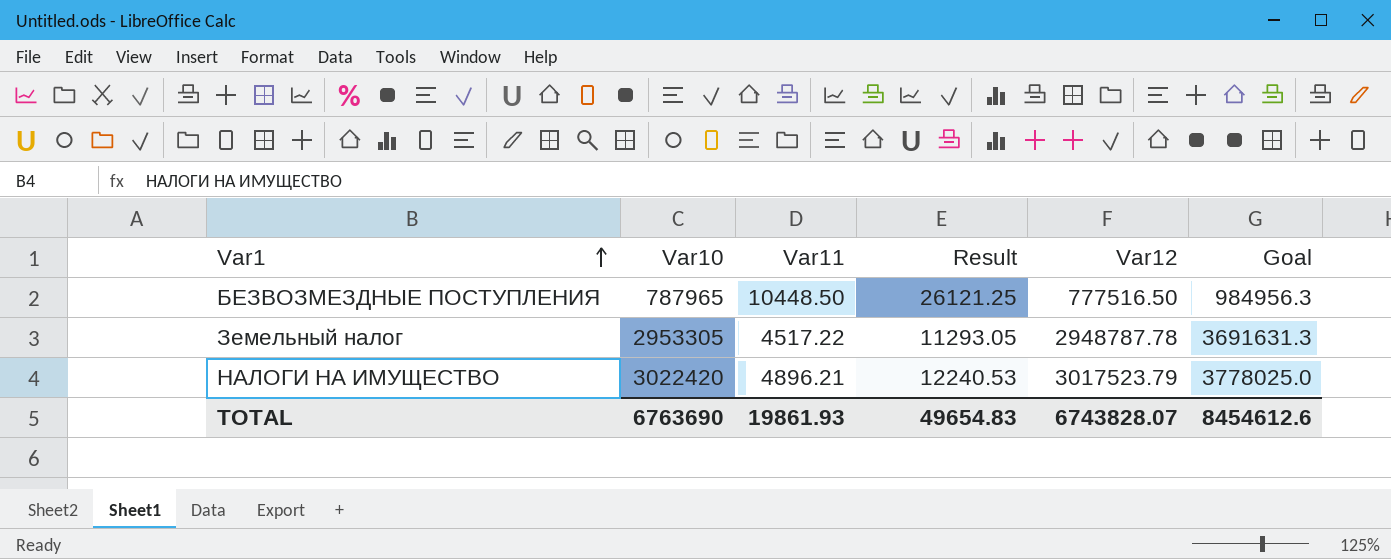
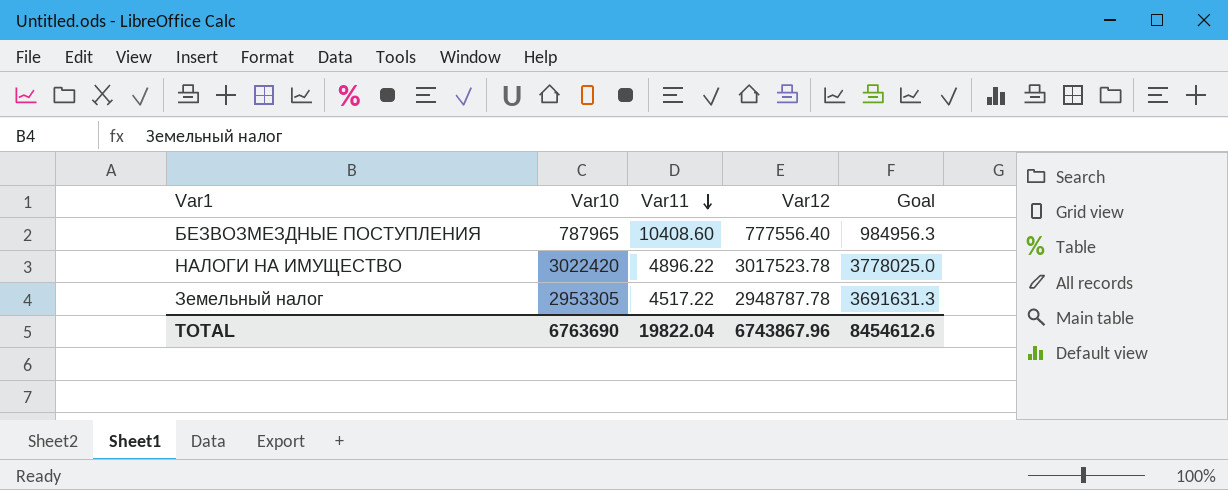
row order: Var1 ascending -> Var11 descending
column Result | formula: [Var11] * 2.5 -> none
БЕЗВОЗМЕЗДНЫЕ ПОСТУПЛЕНИЯ | Var11: 10448.50 -> 10408.60
БЕЗВОЗМЕЗДНЫЕ ПОСТУПЛЕНИЯ | Var12: 777516.50 -> 777556.40
НАЛОГИ НА ИМУЩЕСТВО | Var11: 4896.21 -> 4896.22
НАЛОГИ НА ИМУЩЕСТВО | Var12: 3017523.79 -> 3017523.78
TOTAL | Var11: 19861.93 -> 19822.04
TOTAL | Var12: 6743828.07 -> 6743867.96

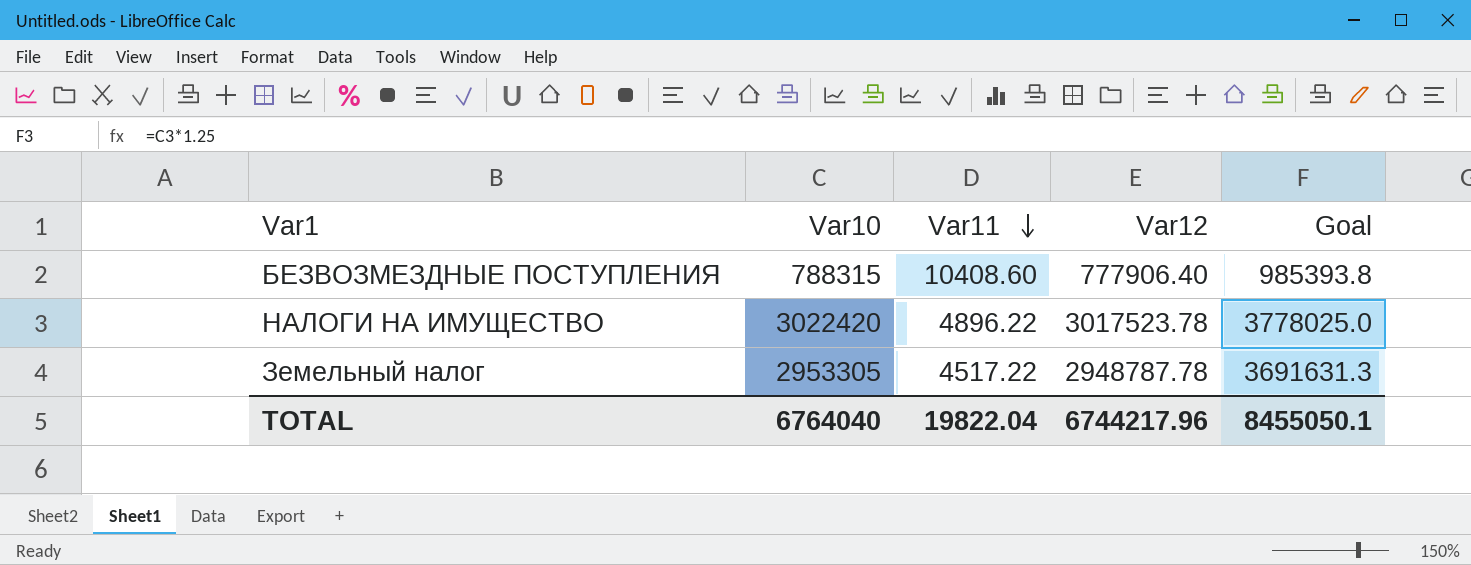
БЕЗВОЗМЕЗДНЫЕ ПОСТУПЛЕНИЯ | Var10: 787965 -> 788315
БЕЗВОЗМЕЗДНЫЕ ПОСТУПЛЕНИЯ | Var12: 777556.40 -> 777906.40
БЕЗВОЗМЕЗДНЫЕ ПОСТУПЛЕНИЯ | Goal: 984956.3 -> 985393.8
TOTAL | Var10: 6763690 -> 6764040
TOTAL | Var12: 6743867.96 -> 6744217.96
TOTAL | Goal: 8454612.6 -> 8455050.1

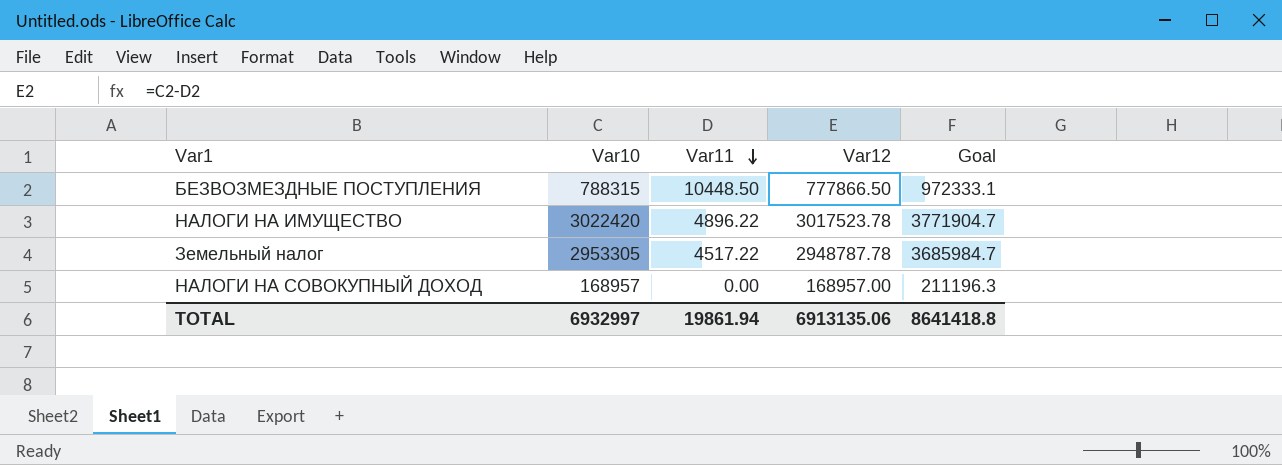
column Goal | formula: [Var10] * 1.25 -> [Var12] * 1.25
БЕЗВОЗМЕЗДНЫЕ ПОСТУПЛЕНИЯ | Var11: 10408.60 -> 10448.50
БЕЗВОЗМЕЗДНЫЕ ПОСТУПЛЕНИЯ | Var12: 777906.40 -> 777866.50
row НАЛОГИ НА СОВОКУПНЫЙ ДОХОД: none -> 168957 | 0.00 | 168957.00 | 211196.3
TOTAL | Var10: 6764040 -> 6932997
TOTAL | Var11: 19822.04 -> 19861.94
TOTAL | Var12: 6744217.96 -> 6913135.06
TOTAL | Goal: 8455050.1 -> 8641418.8

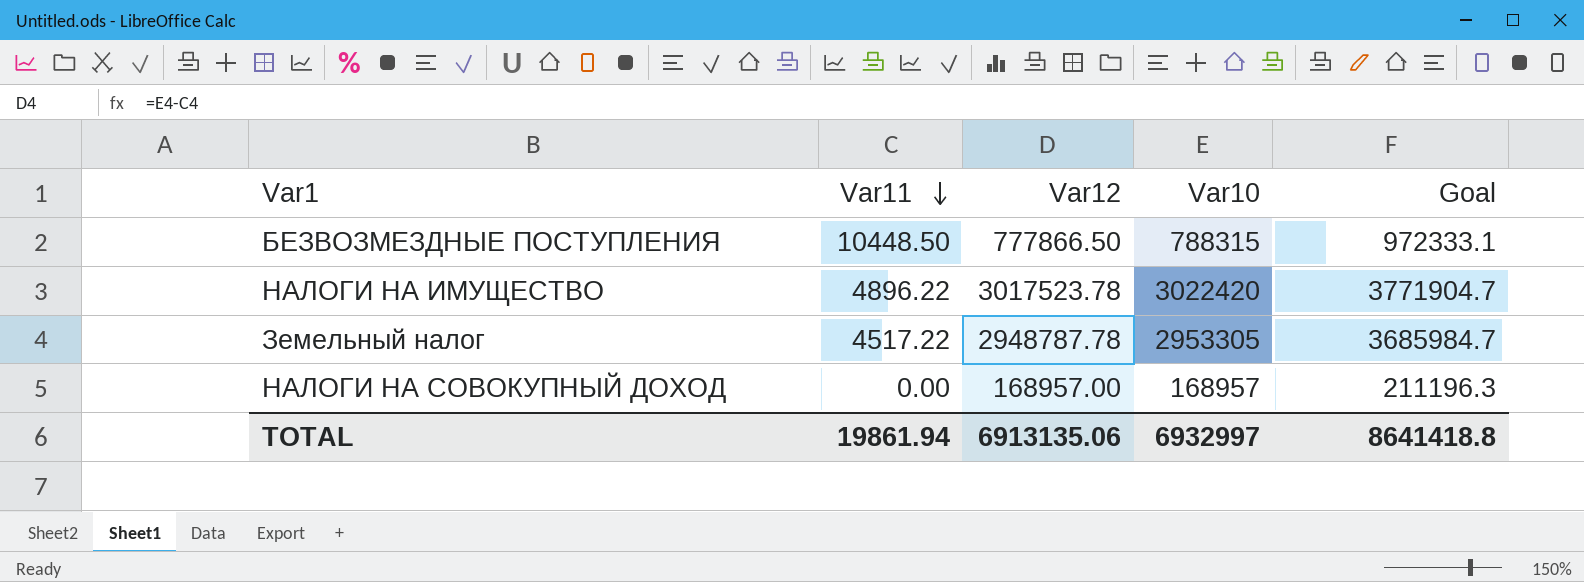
column Var10 | position: 2 -> 4

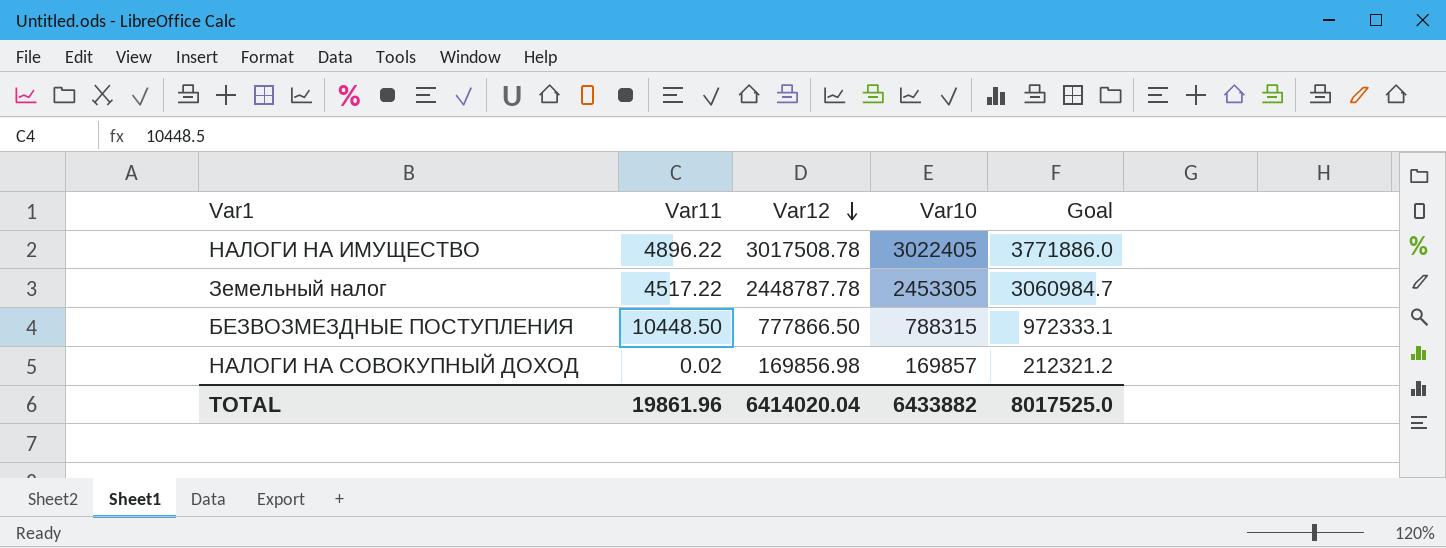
row order: Var11 descending -> Var12 descending
НАЛОГИ НА ИМУЩЕСТВО | Var12: 3017523.78 -> 3017508.78
НАЛОГИ НА ИМУЩЕСТВО | Var10: 3022420 -> 3022405
НАЛОГИ НА ИМУЩЕСТВО | Goal: 3771904.7 -> 3771886.0
Земельный налог | Var12: 2948787.78 -> 2448787.78
Земельный налог | Var10: 2953305 -> 2453305
Земельный налог | Goal: 3685984.7 -> 3060984.7
НАЛОГИ НА СОВОКУПНЫЙ ДОХОД | Var11: 0.00 -> 0.02
НАЛОГИ НА СОВОКУПНЫЙ ДОХОД | Var12: 168957.00 -> 169856.98
НАЛОГИ НА СОВОКУПНЫЙ ДОХОД | Var10: 168957 -> 169857
НАЛОГИ НА СОВОКУПНЫЙ ДОХОД | Goal: 211196.3 -> 212321.2
TOTAL | Var11: 19861.94 -> 19861.96
TOTAL | Var12: 6913135.06 -> 6414020.04
TOTAL | Var10: 6932997 -> 6433882
TOTAL | Goal: 8641418.8 -> 8017525.0

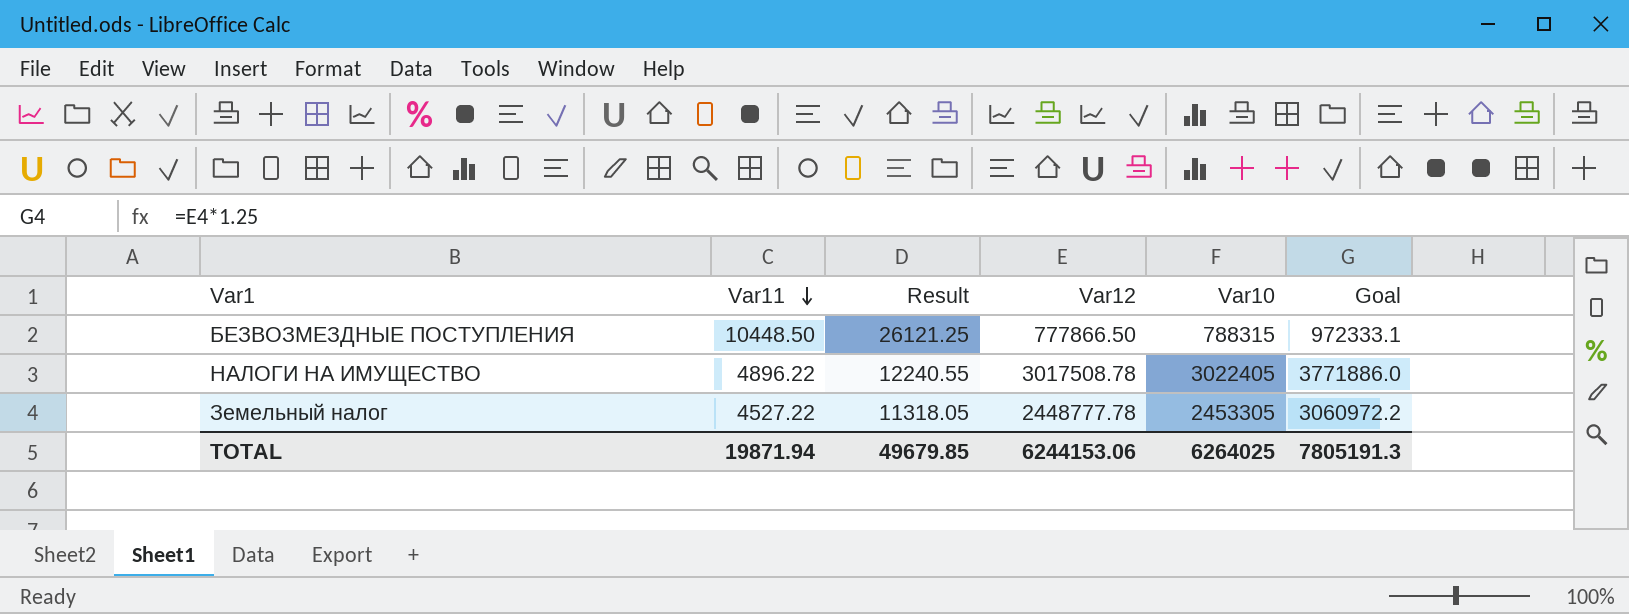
row order: Var12 descending -> Var11 descending
column Result | formula: none -> [Var11] * 2.5
row НАЛОГИ НА СОВОКУПНЫЙ ДОХОД: 0.02 | 169856.98 | 169857 | 212321.2 -> none
Земельный налог | Var11: 4517.22 -> 4527.22
Земельный налог | Var12: 2448787.78 -> 2448777.78
Земельный налог | Goal: 3060984.7 -> 3060972.2
TOTAL | Var11: 19861.96 -> 19871.94
TOTAL | Var12: 6414020.04 -> 6244153.06
TOTAL | Var10: 6433882 -> 6264025
TOTAL | Goal: 8017525.0 -> 7805191.3

